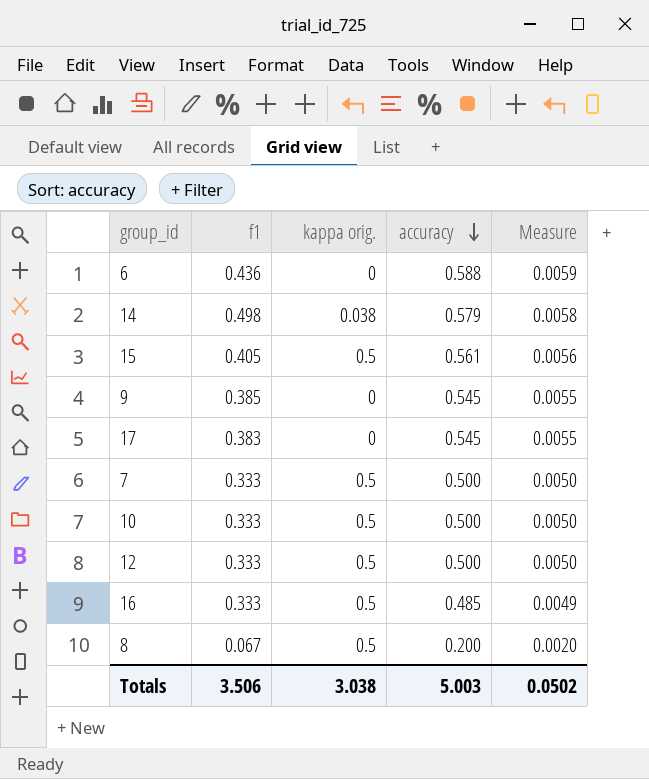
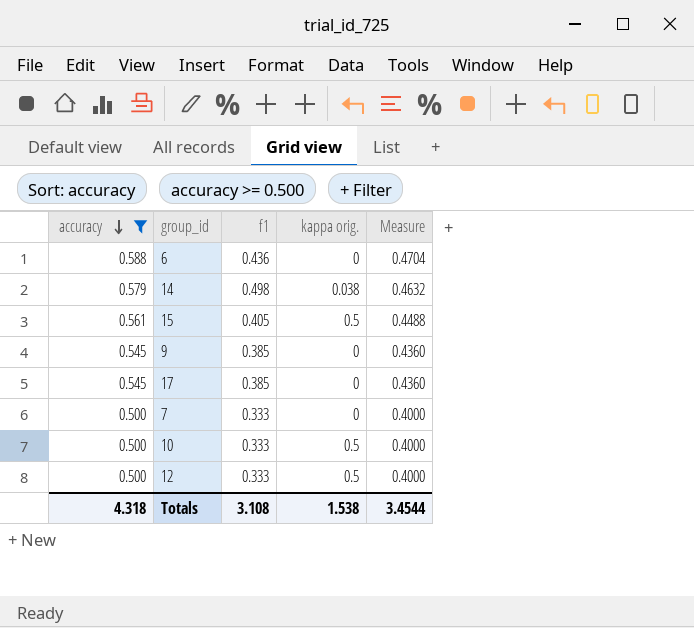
filter: none -> accuracy >= 0.500
column accuracy | position: 4 -> 1
column Measure | formula: [accuracy] * 0.01 -> [accuracy] * 0.8
17 | f1: 0.383 -> 0.385
7 | kappa orig.: 0.5 -> 0
Totals | accuracy: 5.003 -> 4.318
Totals | f1: 3.506 -> 3.108
Totals | kappa orig.: 3.038 -> 1.538
Totals | Measure: 0.0502 -> 3.4544

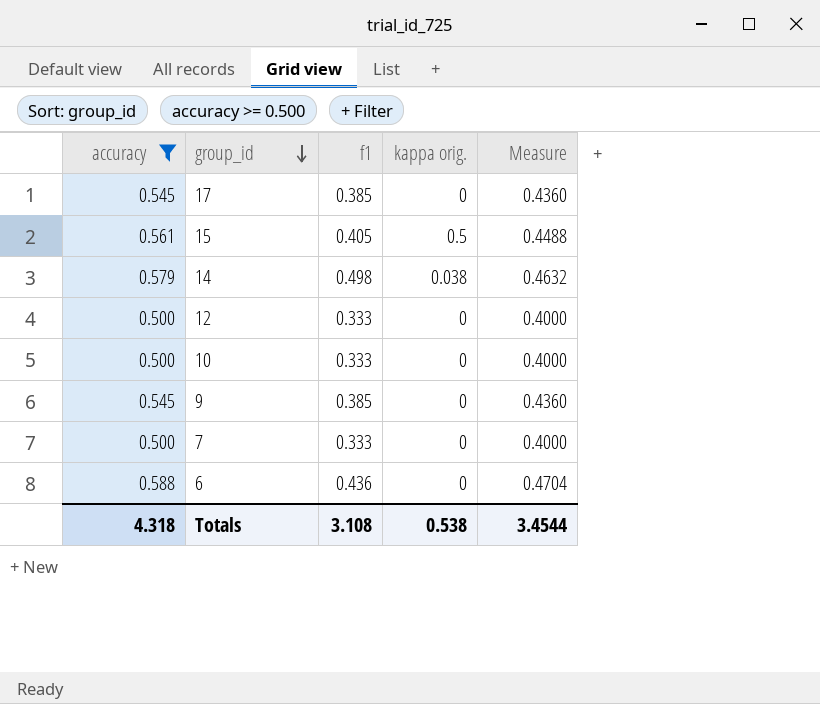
row order: accuracy descending -> group_id descending
12 | kappa orig.: 0.5 -> 0
10 | kappa orig.: 0.5 -> 0
Totals | kappa orig.: 1.538 -> 0.538

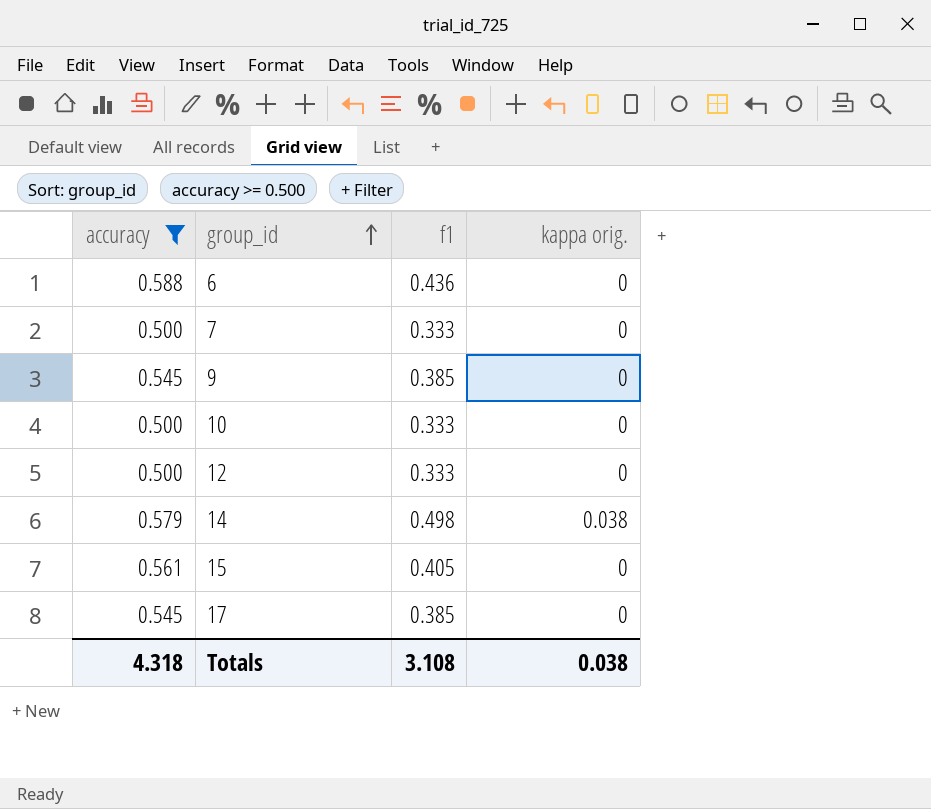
row order: group_id descending -> group_id ascending
column Measure | formula: [accuracy] * 0.8 -> none
15 | kappa orig.: 0.5 -> 0
Totals | kappa orig.: 0.538 -> 0.038

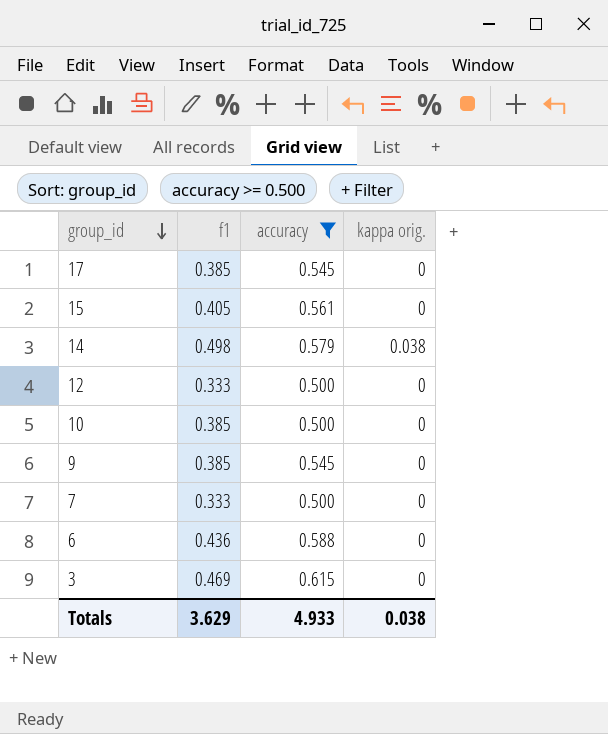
row order: group_id ascending -> group_id descending
column accuracy | position: 1 -> 3
10 | f1: 0.333 -> 0.385
row 3: none -> 0.469 | 0.615 | 0
Totals | f1: 3.108 -> 3.629
Totals | accuracy: 4.318 -> 4.933

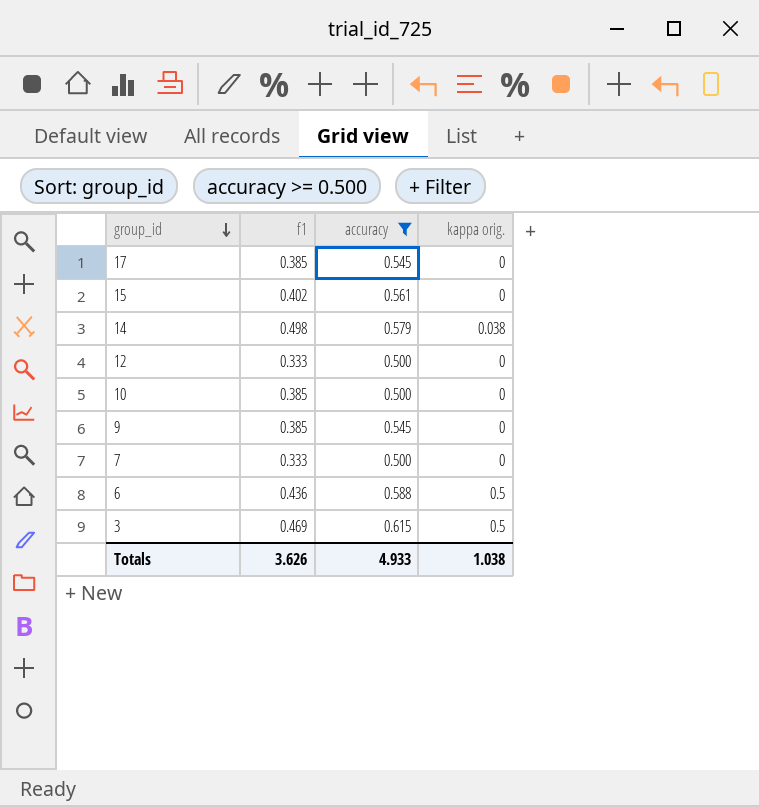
15 | f1: 0.405 -> 0.402
6 | kappa orig.: 0 -> 0.5
3 | kappa orig.: 0 -> 0.5
Totals | f1: 3.629 -> 3.626
Totals | kappa orig.: 0.038 -> 1.038

